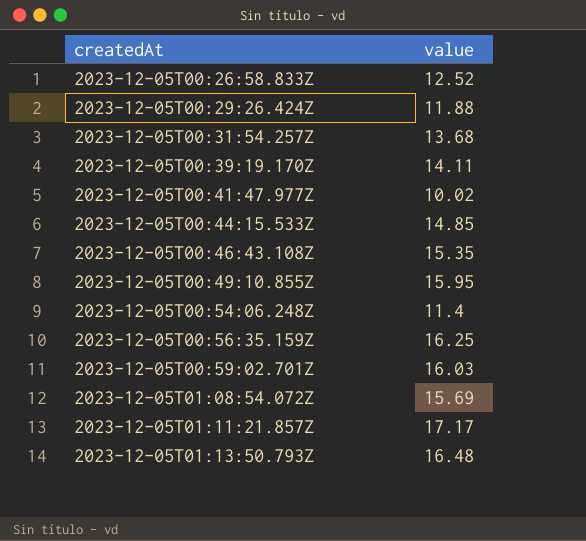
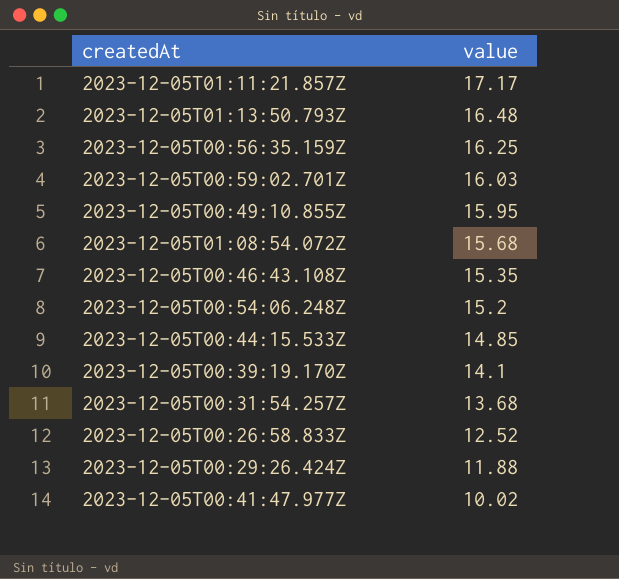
row order: createdAt ascending -> value descending
2023-12-05T01:08:54.072Z | value: 15.69 -> 15.68
2023-12-05T00:54:06.248Z | value: 11.4 -> 15.2
2023-12-05T00:39:19.170Z | value: 14.11 -> 14.1

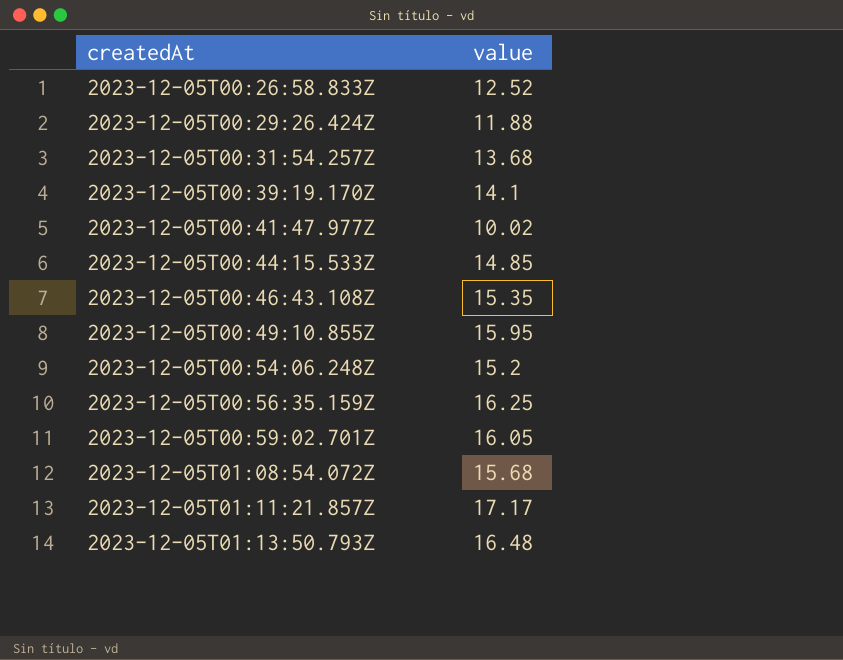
row order: value descending -> createdAt ascending
2023-12-05T00:59:02.701Z | value: 16.03 -> 16.05

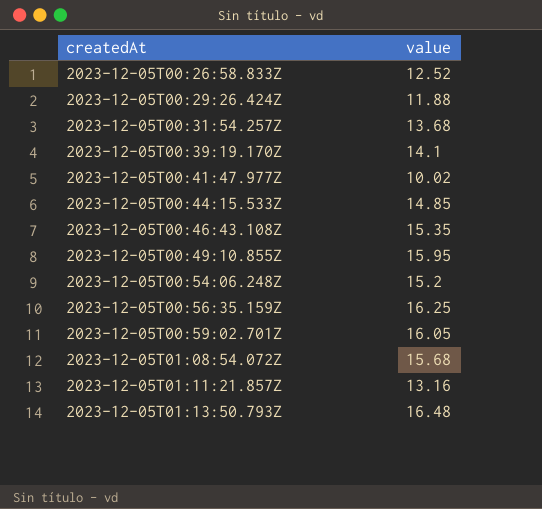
2023-12-05T01:11:21.857Z | value: 17.17 -> 13.16

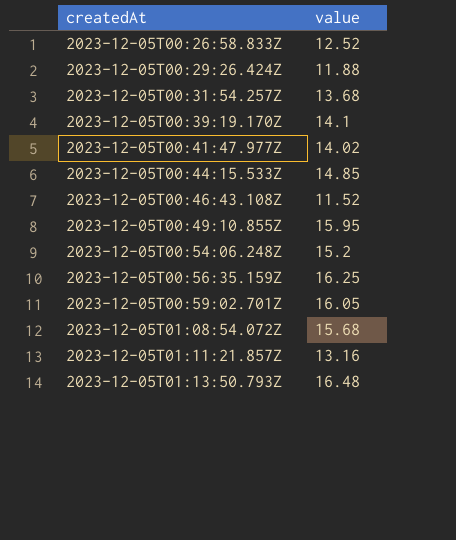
2023-12-05T00:41:47.977Z | value: 10.02 -> 14.02
2023-12-05T00:46:43.108Z | value: 15.35 -> 11.52

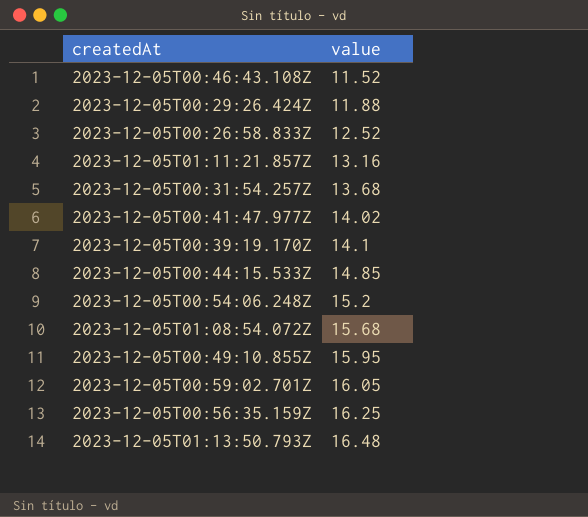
row order: createdAt ascending -> value ascending

